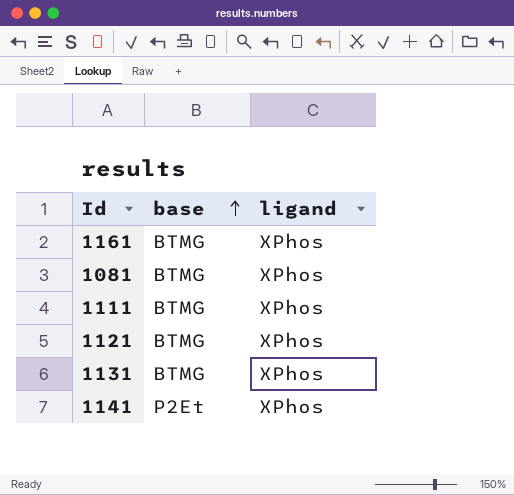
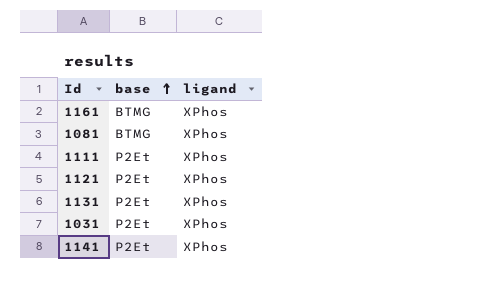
1111 | base: BTMG -> P2Et
1121 | base: BTMG -> P2Et
1131 | base: BTMG -> P2Et
row 1031: none -> P2Et | XPhos

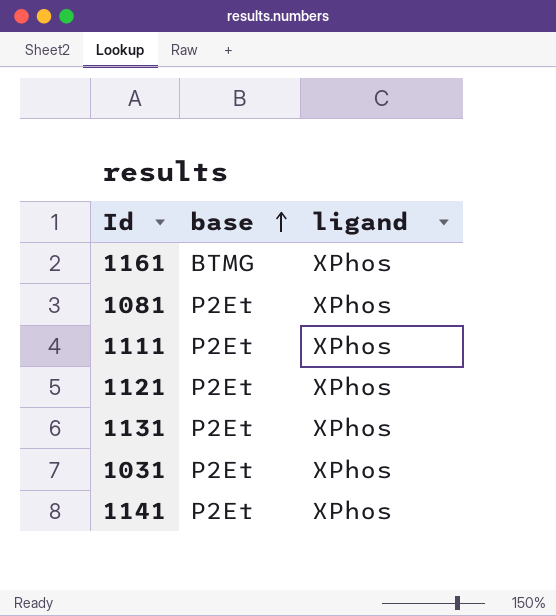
1081 | base: BTMG -> P2Et

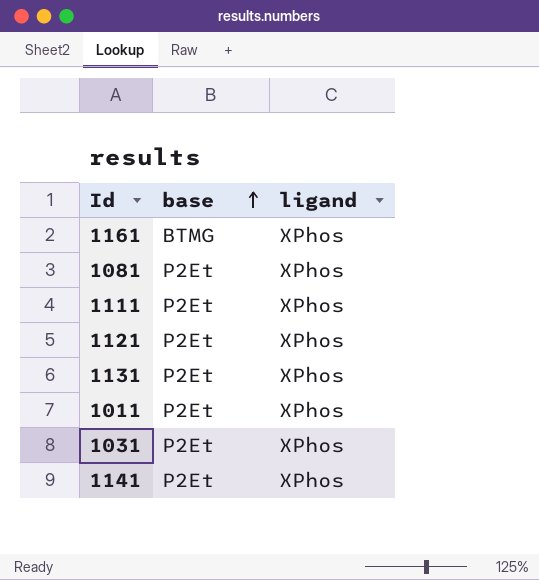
row 1011: none -> P2Et | XPhos

